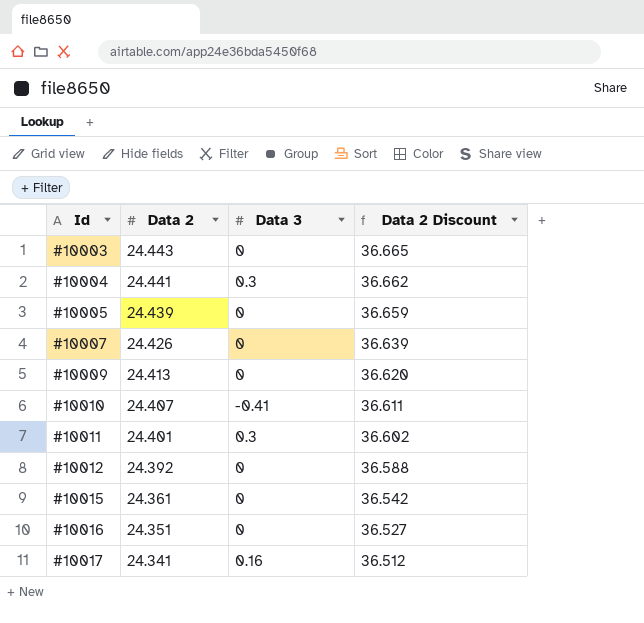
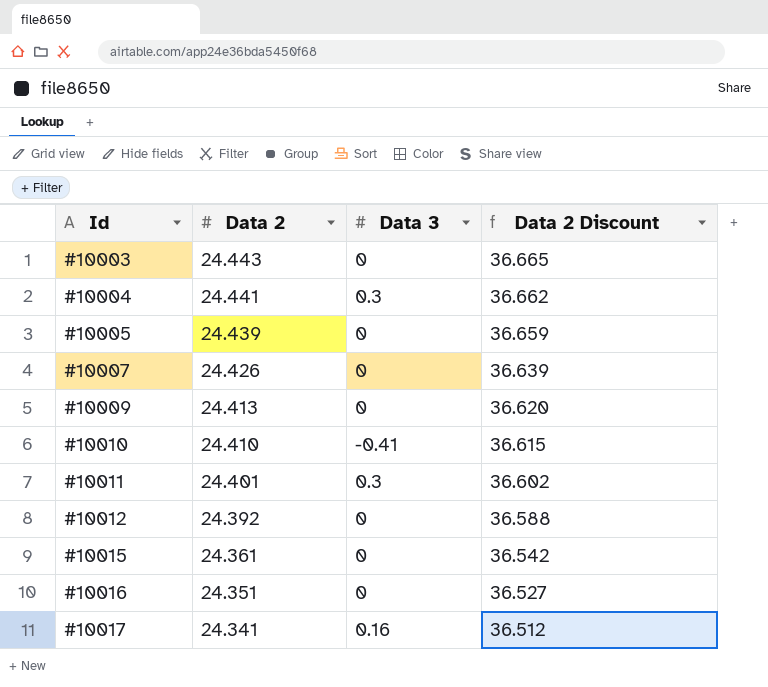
#10010 | Data 2: 24.407 -> 24.410
#10010 | Data 2 Discount: 36.611 -> 36.615

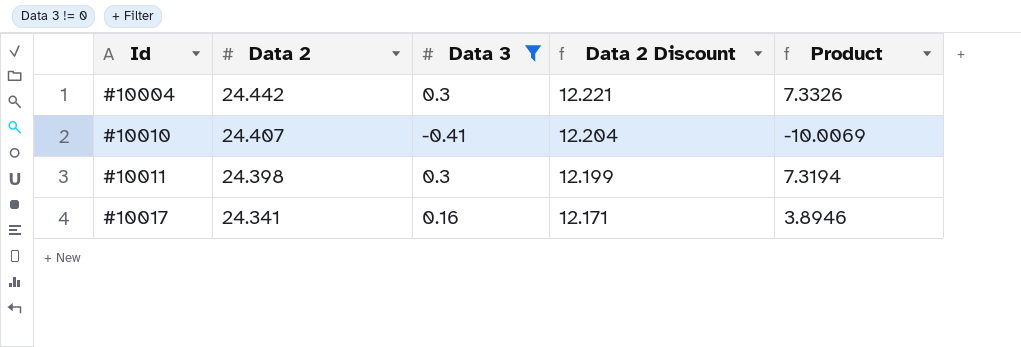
filter: none -> Data 3 != 0
column Data 2 Discount | formula: [Data 2] * 1.5 -> [Data 2] * 0.5
column Product | formula: none -> [Data 2] * [Data 3]
#10004 | Data 2: 24.441 -> 24.442
#10010 | Data 2: 24.410 -> 24.407
#10011 | Data 2: 24.401 -> 24.398

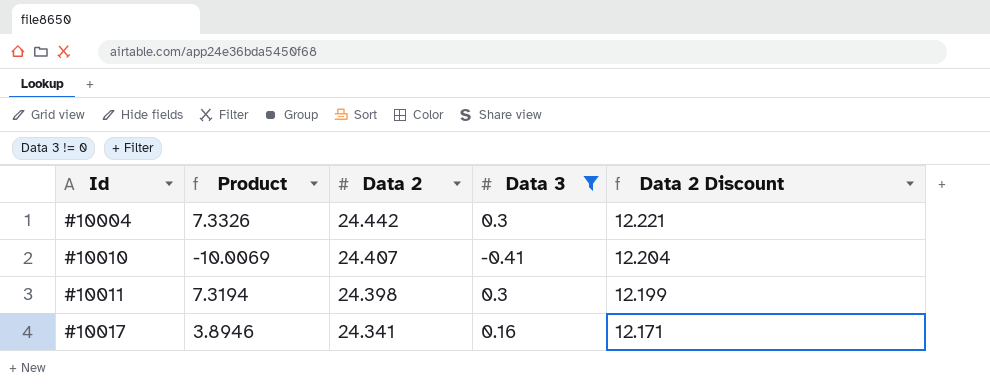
column Product | position: 5 -> 2

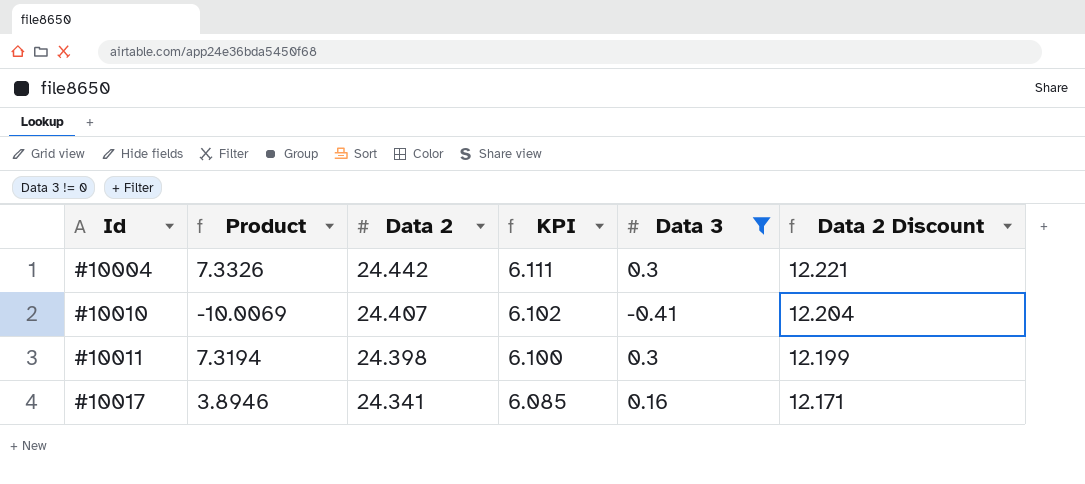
column KPI | formula: none -> [Data 2] * 0.25

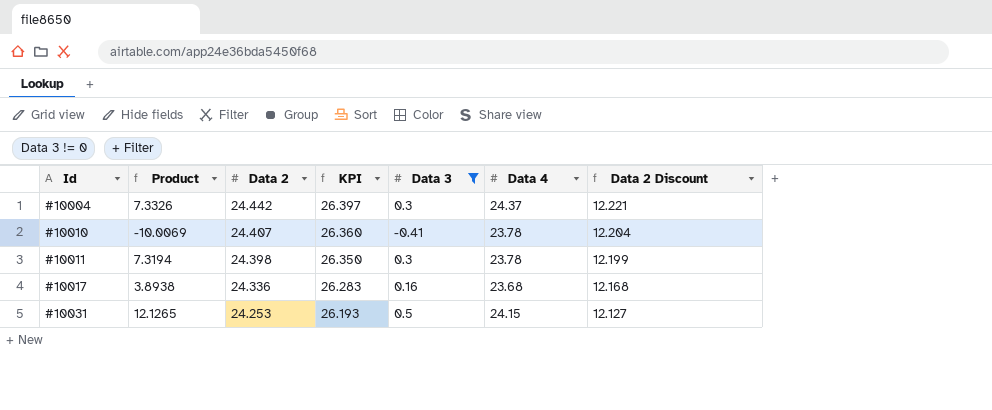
column KPI | formula: [Data 2] * 0.25 -> [Data 2] * 1.08
column Data 4 | position: none -> 6
#10017 | Product: 3.8946 -> 3.8938
#10017 | Data 2: 24.341 -> 24.336
#10017 | Data 2 Discount: 12.171 -> 12.168
row #10031: none -> 12.1265 | 24.253 | 26.193 | 0.5 | 24.15 | 12.127

